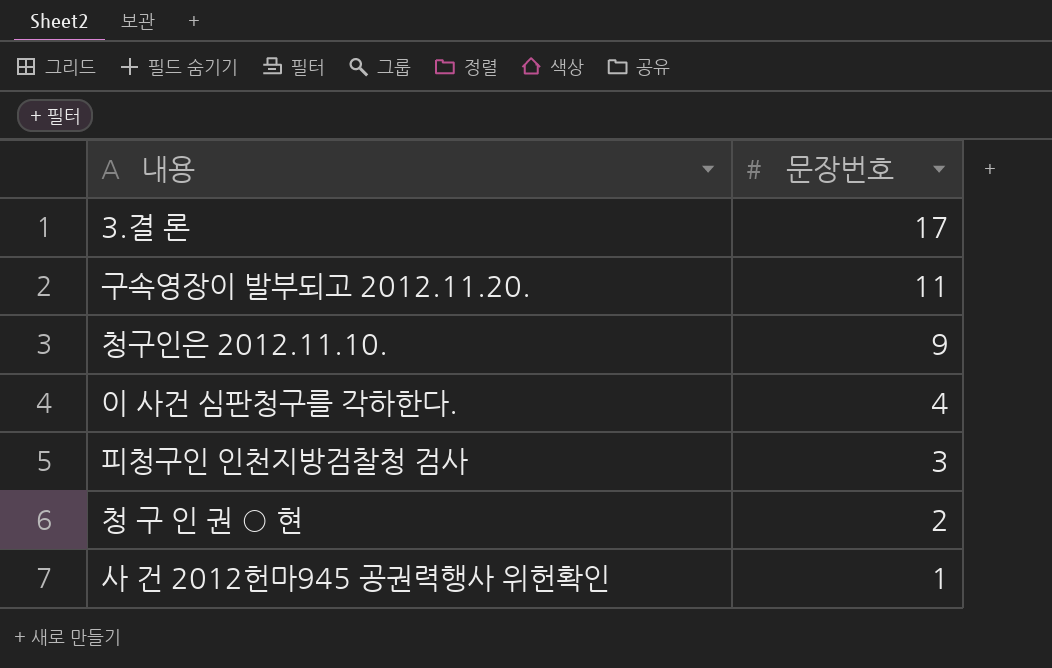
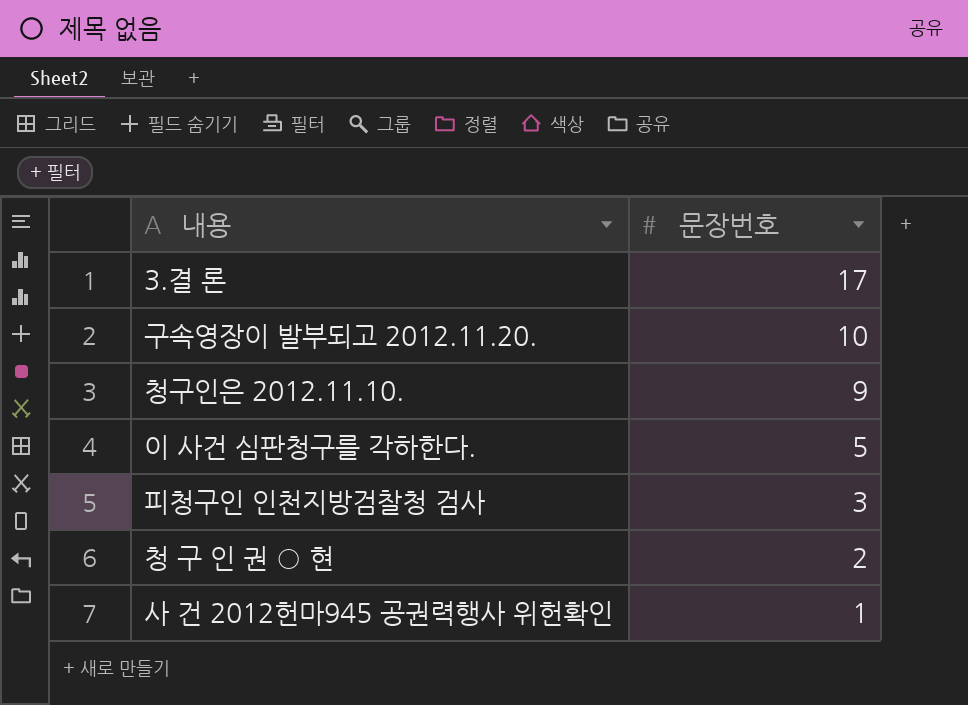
구속영장이 발부되고 2012.11.20. | 문장번호: 11 -> 10
이 사건 심판청구를 각하한다. | 문장번호: 4 -> 5

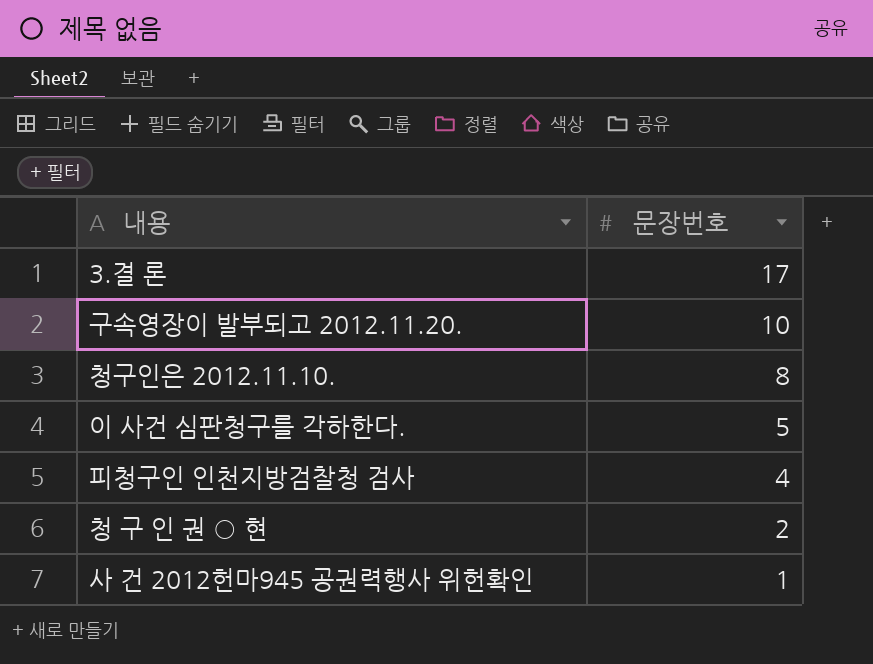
청구인은 2012.11.10. | 문장번호: 9 -> 8
피청구인 인천지방검찰청 검사 | 문장번호: 3 -> 4

